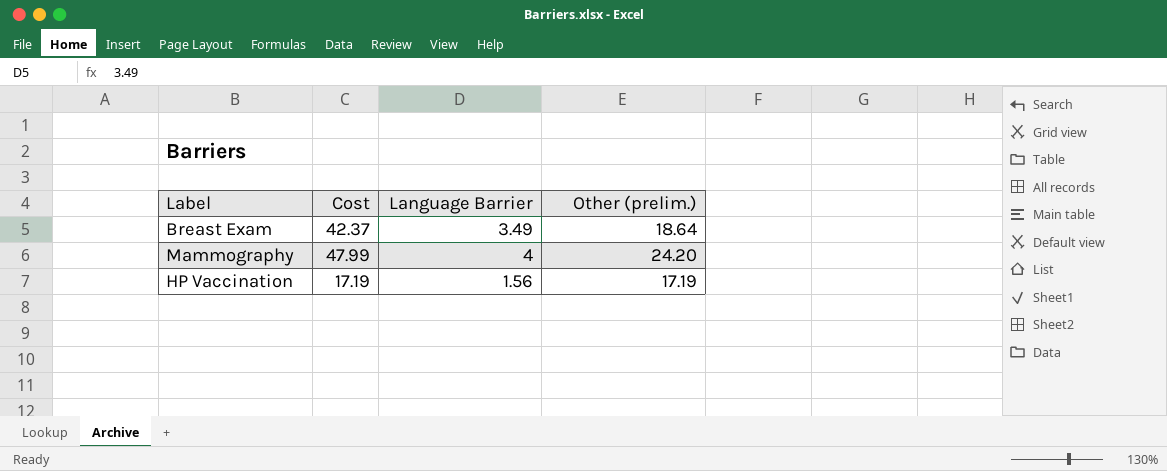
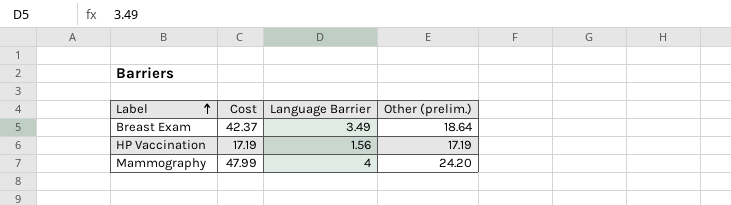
row order: none -> Label ascending

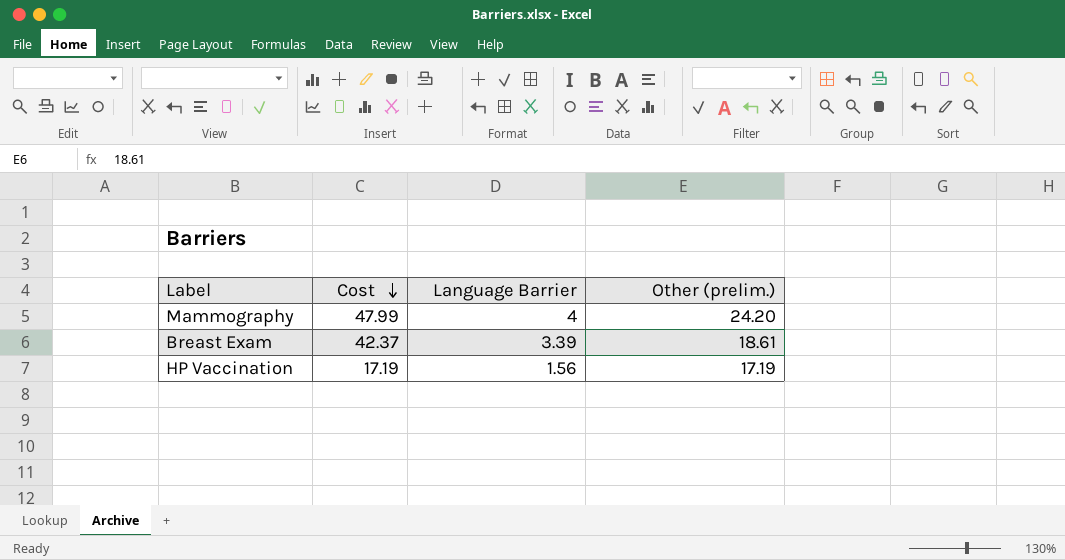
row order: Label ascending -> Cost descending
Breast Exam | Language Barrier: 3.49 -> 3.39
Breast Exam | Other (prelim.): 18.64 -> 18.61

